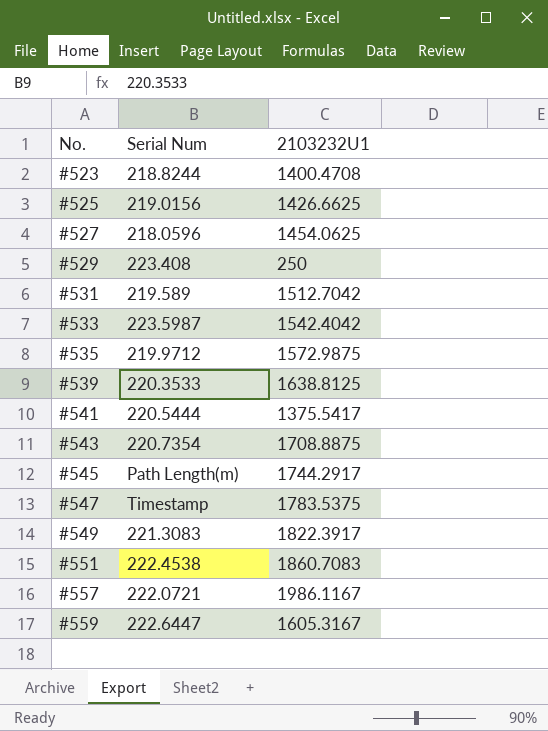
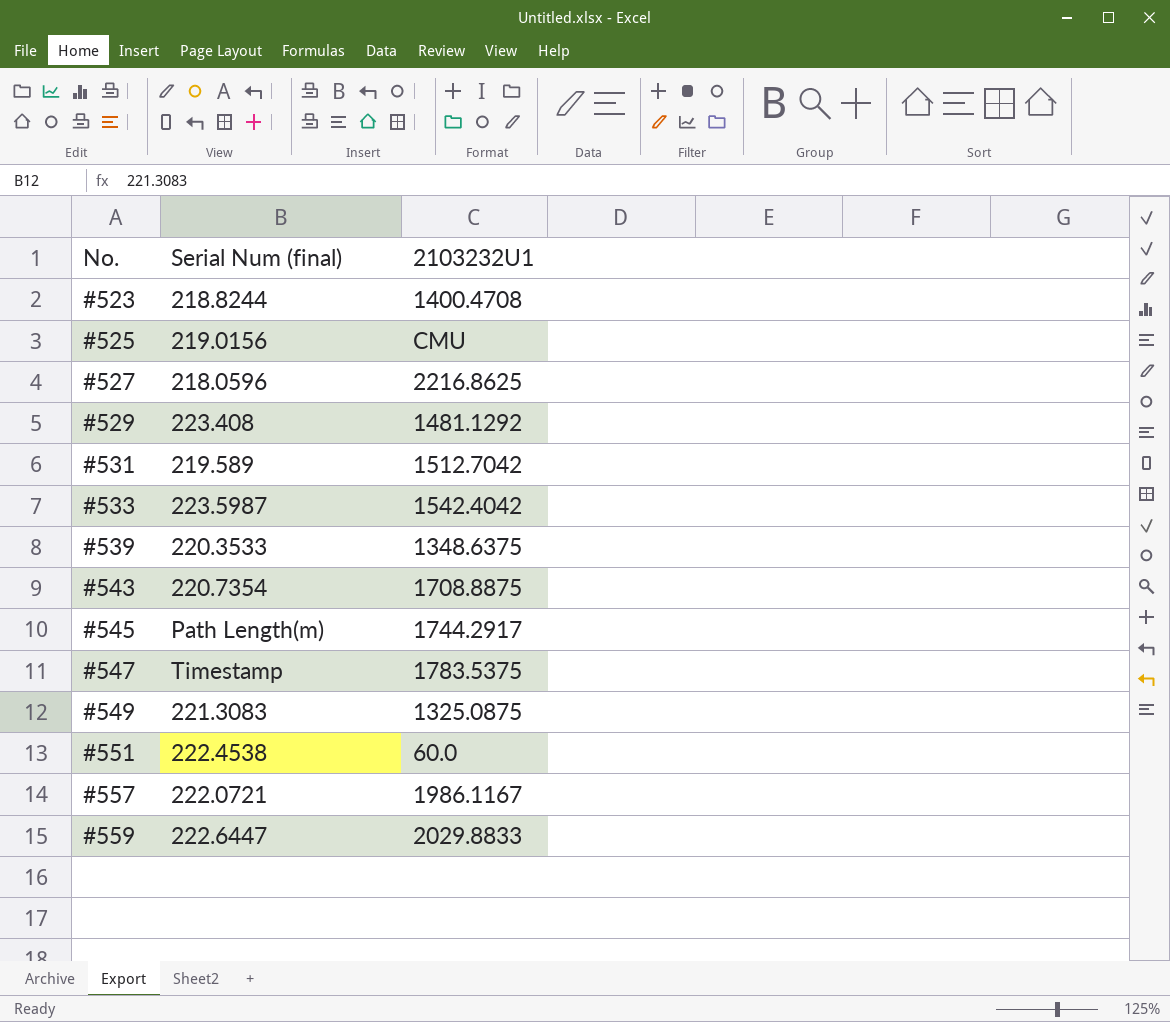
column name: Serial Num -> Serial Num (final)
row #535: 219.9712 | 1572.9875 -> none
row #541: 220.5444 | 1375.5417 -> none
#525 | 2103232U1: 1426.6625 -> CMU
#527 | 2103232U1: 1454.0625 -> 2216.8625
#529 | 2103232U1: 250 -> 1481.1292
#539 | 2103232U1: 1638.8125 -> 1348.6375
#549 | 2103232U1: 1822.3917 -> 1325.0875
#551 | 2103232U1: 1860.7083 -> 60.0
#559 | 2103232U1: 1605.3167 -> 2029.8833

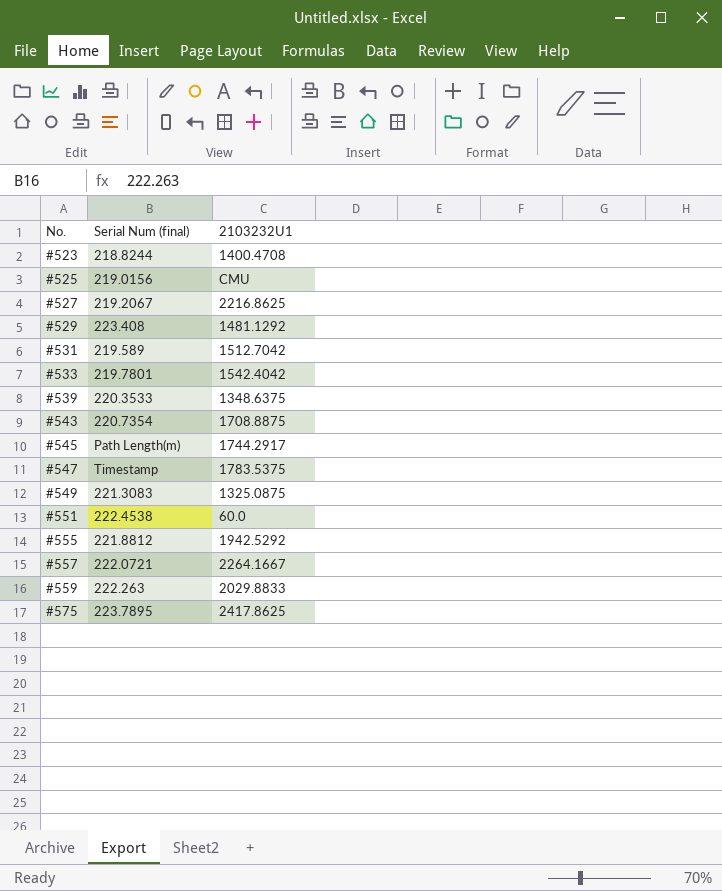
#527 | Serial Num (final): 218.0596 -> 219.2067
#533 | Serial Num (final): 223.5987 -> 219.7801
row #555: none -> 221.8812 | 1942.5292
#557 | 2103232U1: 1986.1167 -> 2264.1667
#559 | Serial Num (final): 222.6447 -> 222.263
row #575: none -> 223.7895 | 2417.8625

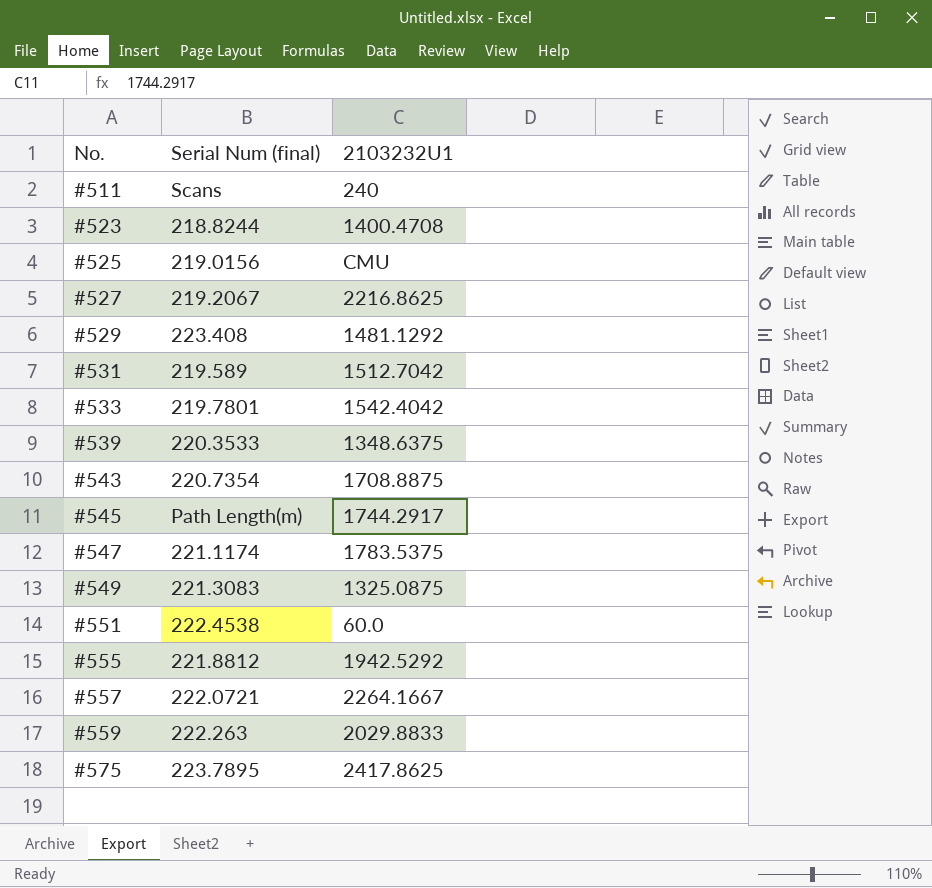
row #511: none -> Scans | 240
#547 | Serial Num (final): Timestamp -> 221.1174

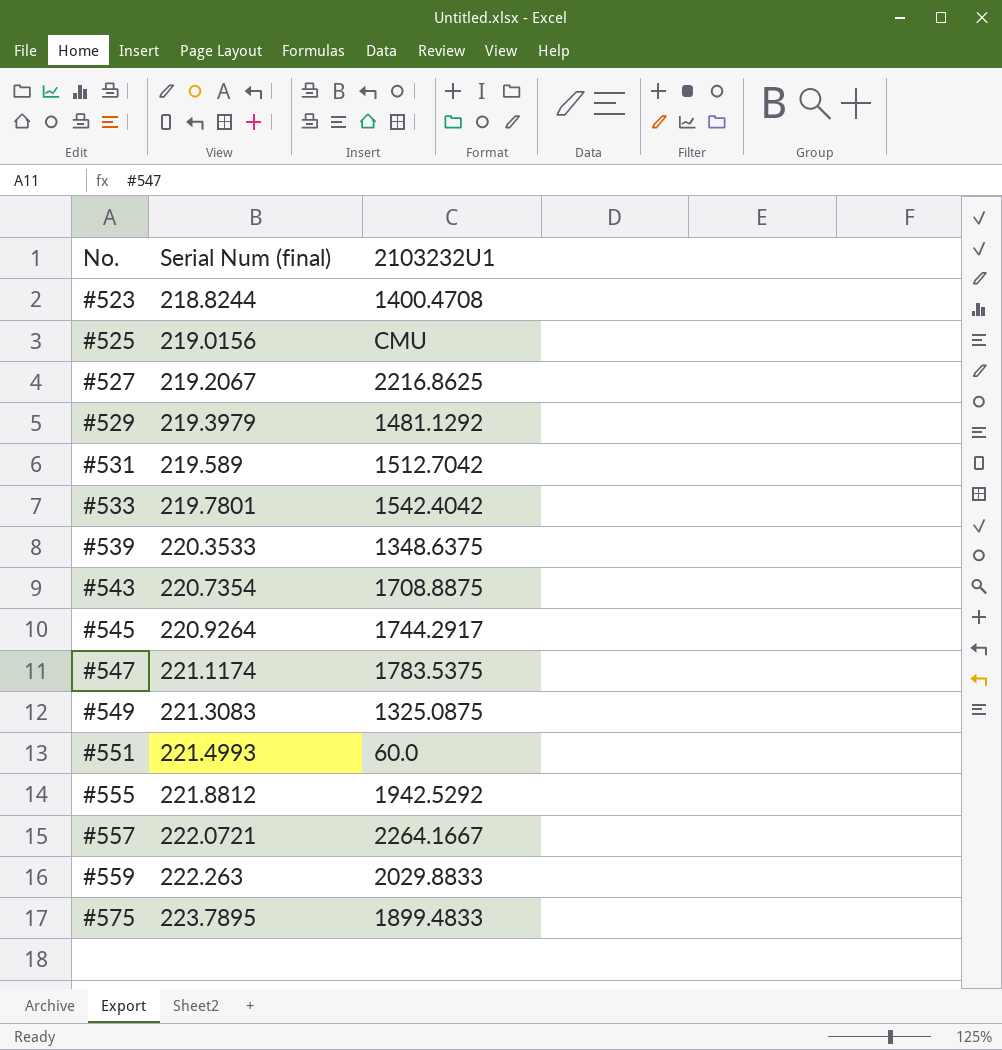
row #511: Scans | 240 -> none
#529 | Serial Num (final): 223.408 -> 219.3979
#545 | Serial Num (final): Path Length(m) -> 220.9264
#551 | Serial Num (final): 222.4538 -> 221.4993
#575 | 2103232U1: 2417.8625 -> 1899.4833

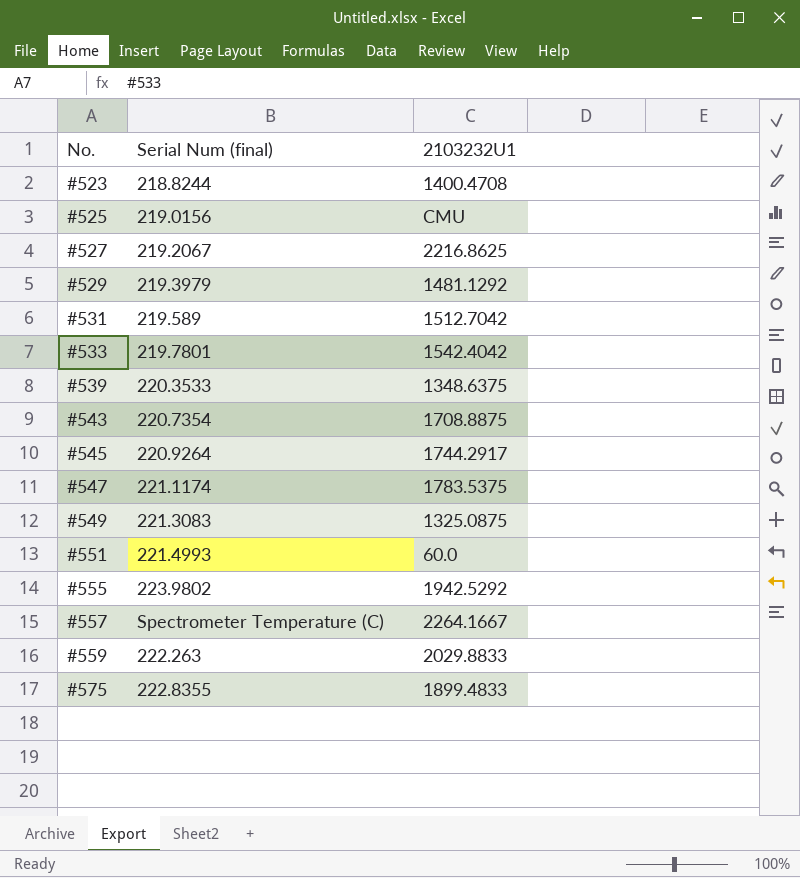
#555 | Serial Num (final): 221.8812 -> 223.9802
#557 | Serial Num (final): 222.0721 -> Spectrometer Temperature (C)
#575 | Serial Num (final): 223.7895 -> 222.8355

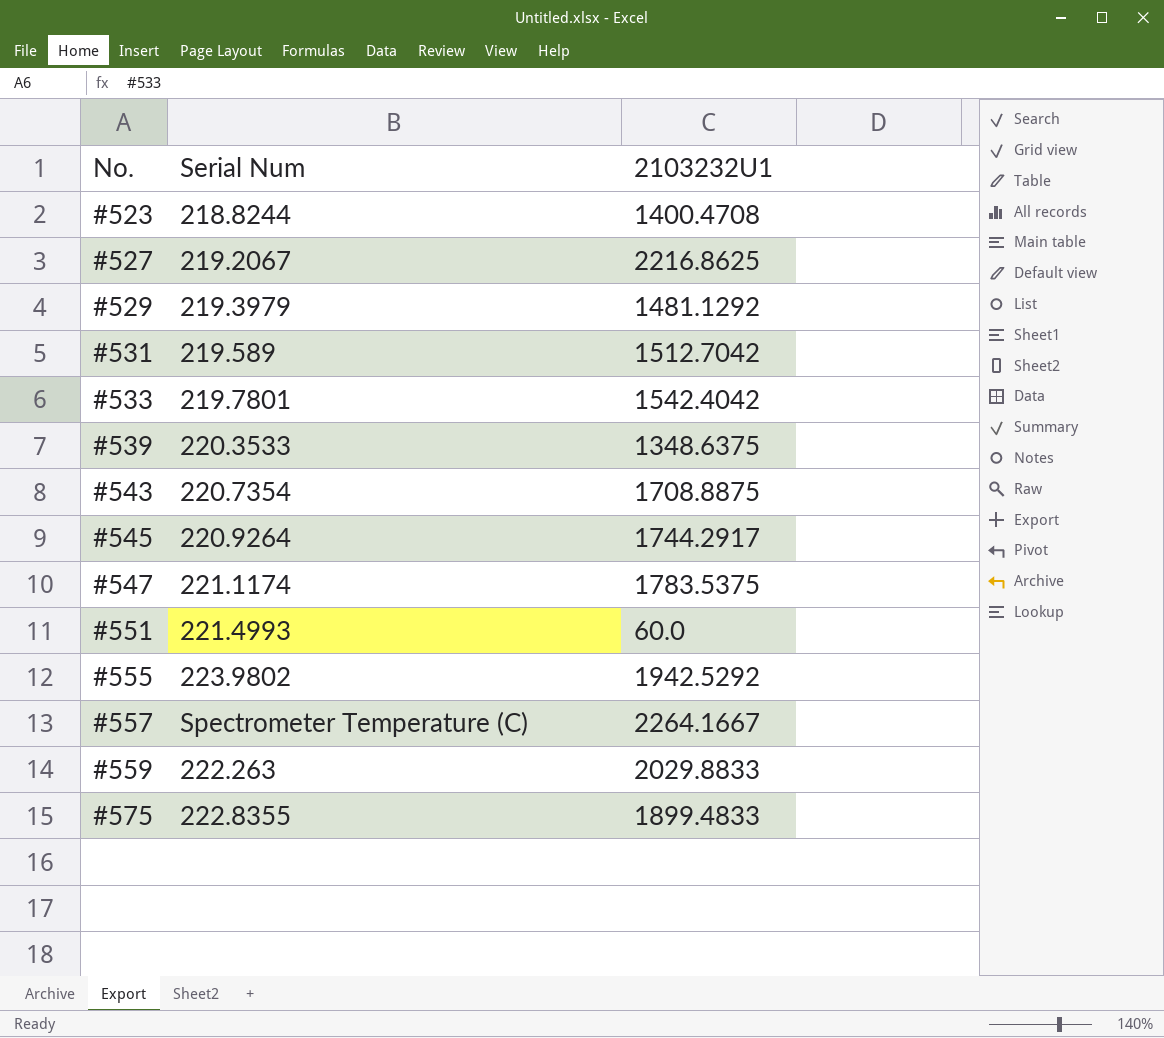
column name: Serial Num (final) -> Serial Num
row #525: 219.0156 | CMU -> none
row #549: 221.3083 | 1325.0875 -> none

